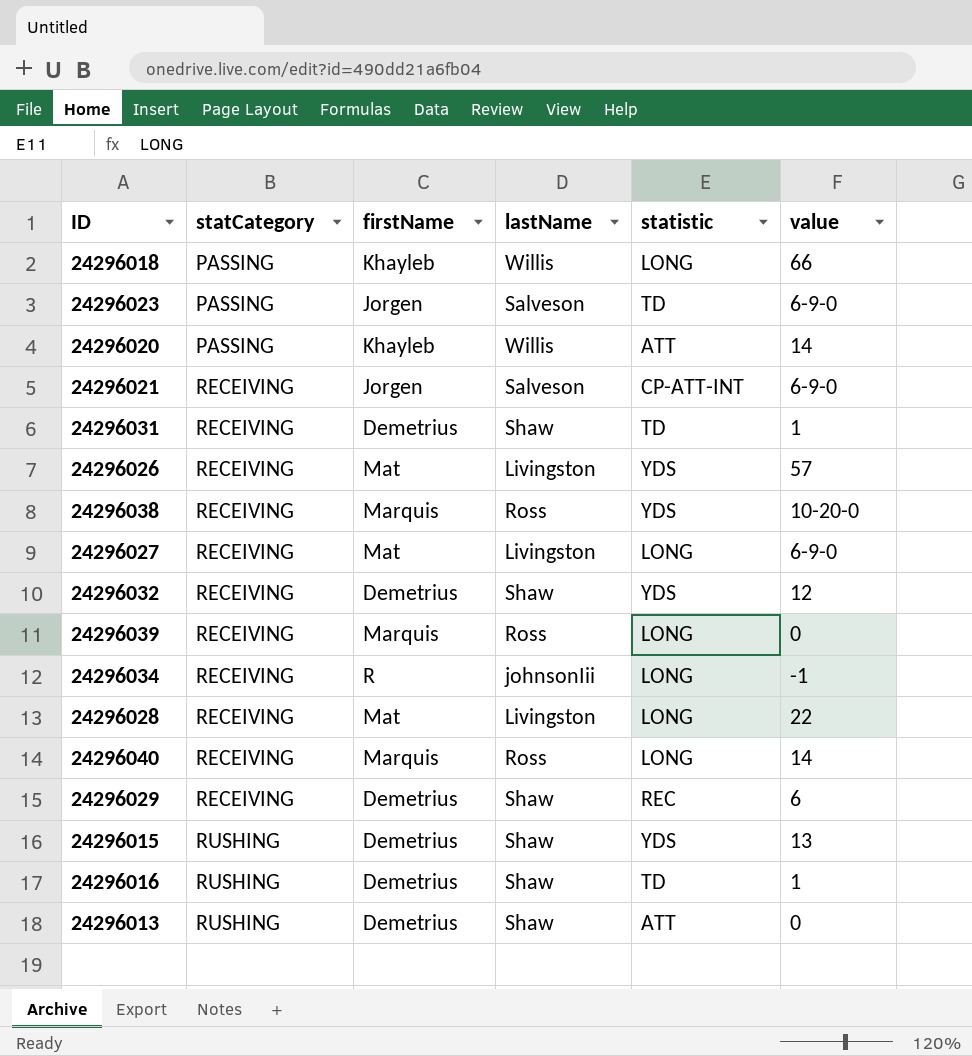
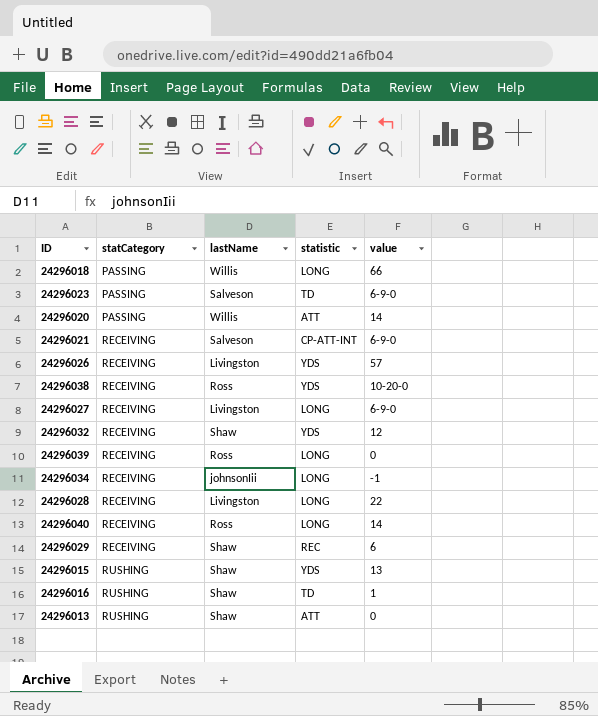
column firstName | position: 3 -> none
row 24296031: RECEIVING | Demetrius | Shaw | TD | 1 -> none

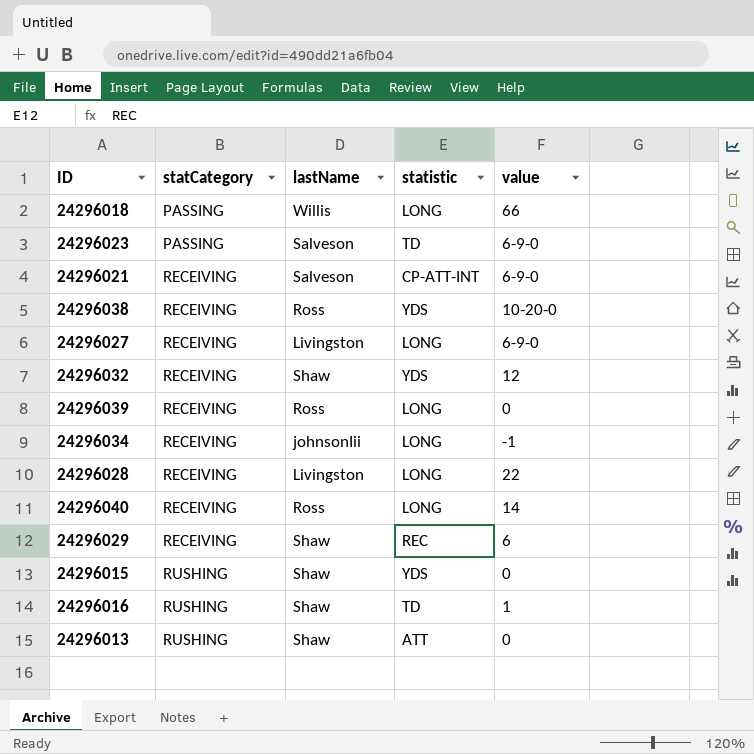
row 24296020: PASSING | Willis | ATT | 14 -> none
row 24296026: RECEIVING | Livingston | YDS | 57 -> none
24296015 | value: 13 -> 0

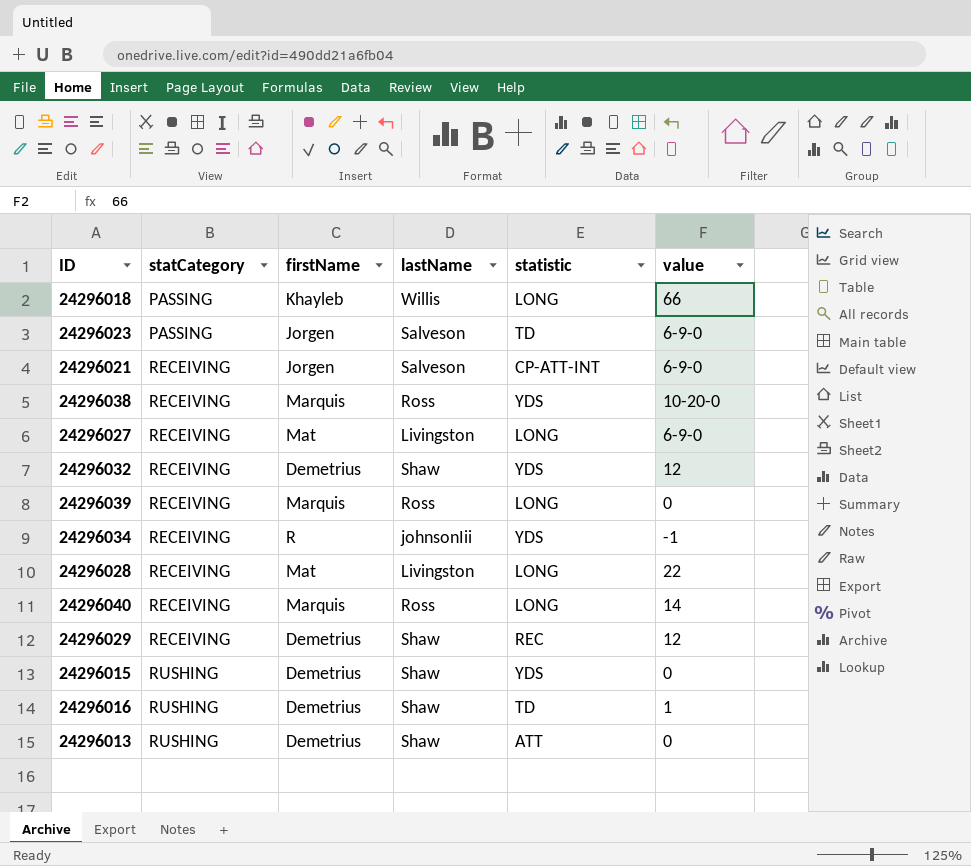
column firstName | position: none -> 3
24296034 | statistic: LONG -> YDS
24296029 | value: 6 -> 12

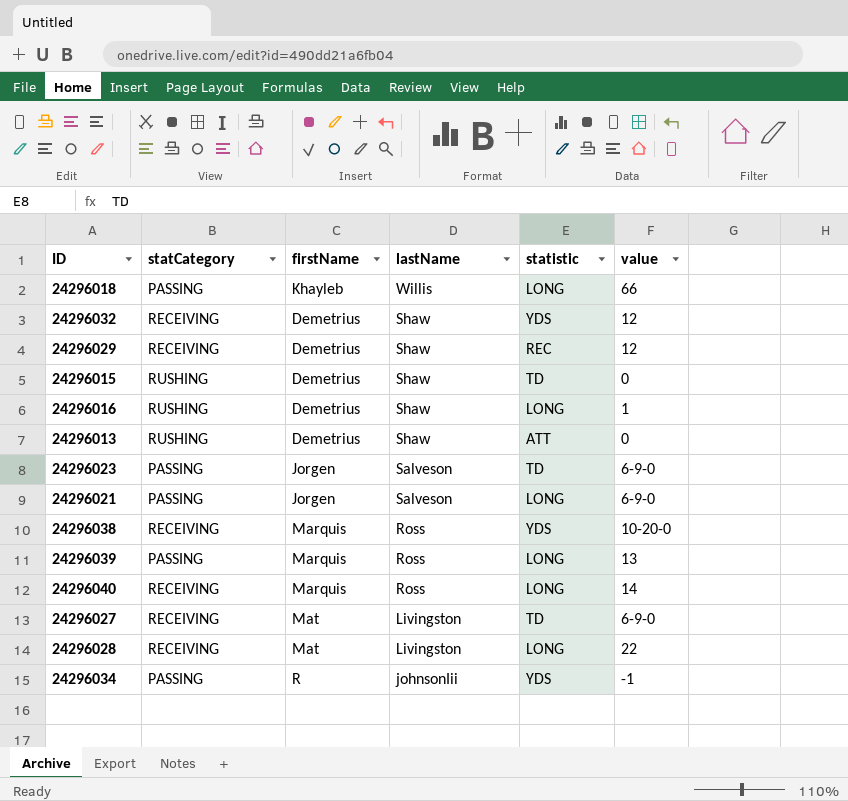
row order: statCategory ascending -> lastName descending
24296015 | statistic: YDS -> TD
24296016 | statistic: TD -> LONG
24296021 | statCategory: RECEIVING -> PASSING
24296021 | statistic: CP-ATT-INT -> LONG
24296039 | statCategory: RECEIVING -> PASSING
24296039 | value: 0 -> 13
24296027 | statistic: LONG -> TD
24296034 | statCategory: RECEIVING -> PASSING

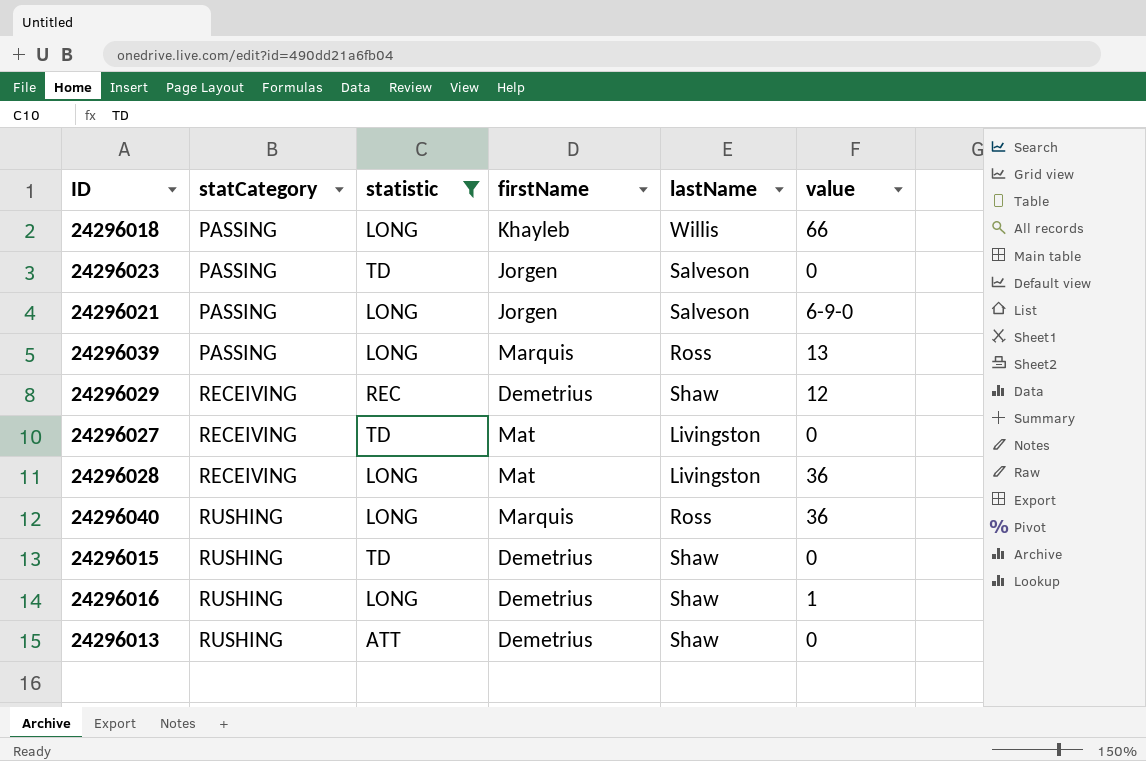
filter: none -> statistic != YDS
row order: lastName descending -> statCategory ascending
column statistic | position: 5 -> 3
24296023 | value: 6-9-0 -> 0
24296027 | value: 6-9-0 -> 0
24296028 | value: 22 -> 36
24296040 | statCategory: RECEIVING -> RUSHING
24296040 | value: 14 -> 36

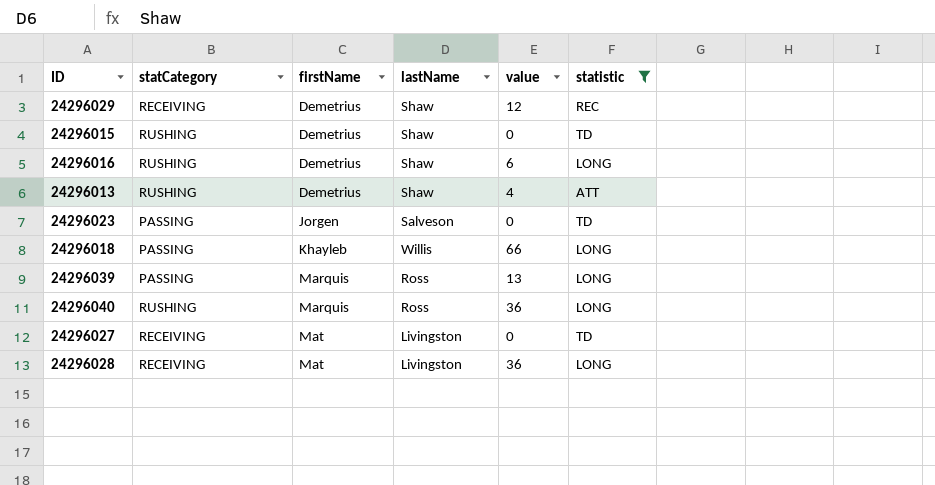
row order: statCategory ascending -> firstName ascending
column statistic | position: 3 -> 6
row 24296021: PASSING | LONG | Jorgen | Salveson | 6-9-0 -> none
24296016 | value: 1 -> 6
24296013 | value: 0 -> 4

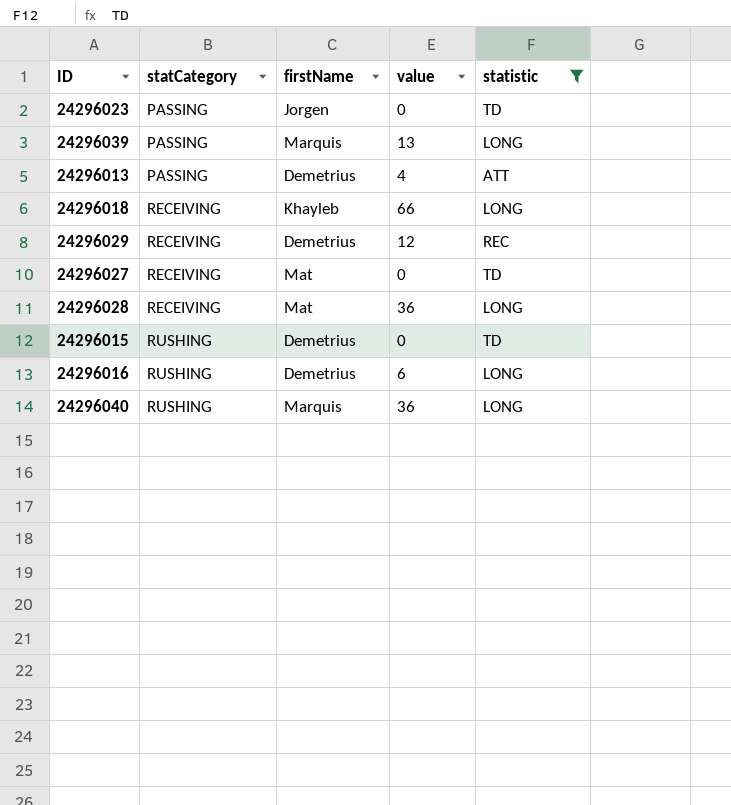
row order: firstName ascending -> statCategory ascending
column lastName | position: 4 -> none
24296013 | statCategory: RUSHING -> PASSING
24296018 | statCategory: PASSING -> RECEIVING

